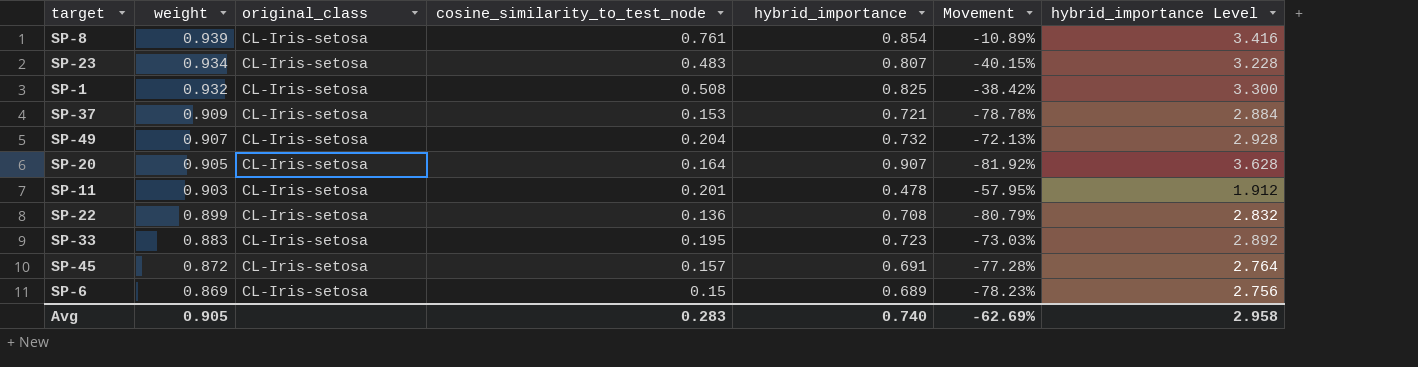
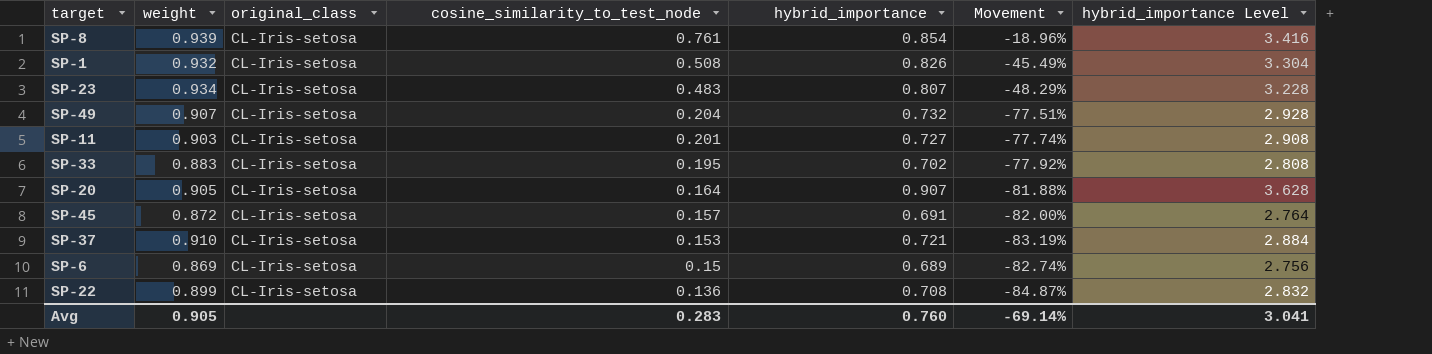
row order: weight descending -> cosine_similarity_to_test_node descending
column Movement | formula: ([cosine_similarity_to_test_node] - [hybrid_importance]) / [hybrid_importance] -> ([cosine_similarity_to_test_node] - [weight]) / [weight]
SP-1 | hybrid_importance: 0.825 -> 0.826
SP-1 | hybrid_importance Level: 3.300 -> 3.304
SP-11 | hybrid_importance: 0.478 -> 0.727
SP-11 | hybrid_importance Level: 1.912 -> 2.908
SP-33 | hybrid_importance: 0.723 -> 0.702
SP-33 | hybrid_importance Level: 2.892 -> 2.808
SP-37 | weight: 0.909 -> 0.910
Avg | hybrid_importance: 0.740 -> 0.760
Avg | Movement: -62.69% -> -69.14%
Avg | hybrid_importance Level: 2.958 -> 3.041

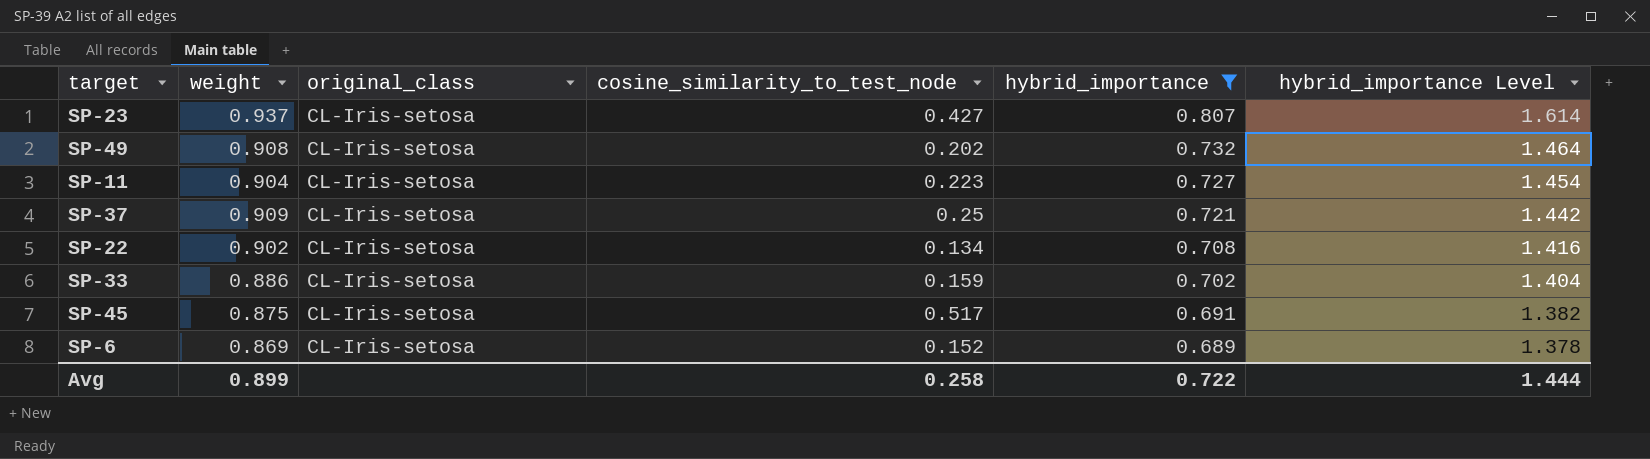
filter: none -> hybrid_importance <= 0.807
row order: cosine_similarity_to_test_node descending -> hybrid_importance descending
column Movement | formula: ([cosine_similarity_to_test_node] - [weight]) / [weight] -> none
column hybrid_importance Level | formula: [hybrid_importance] * 4 -> [hybrid_importance] * 2
SP-23 | weight: 0.934 -> 0.937
SP-23 | cosine_similarity_to_test_node: 0.483 -> 0.427
SP-49 | weight: 0.907 -> 0.908
SP-49 | cosine_similarity_to_test_node: 0.204 -> 0.202
SP-11 | weight: 0.903 -> 0.904
SP-11 | cosine_similarity_to_test_node: 0.201 -> 0.223
SP-37 | weight: 0.910 -> 0.909
SP-37 | cosine_similarity_to_test_node: 0.153 -> 0.25
SP-22 | weight: 0.899 -> 0.902
SP-22 | cosine_similarity_to_test_node: 0.136 -> 0.134
SP-33 | weight: 0.883 -> 0.886
SP-33 | cosine_similarity_to_test_node: 0.195 -> 0.159
SP-45 | weight: 0.872 -> 0.875
SP-45 | cosine_similarity_to_test_node: 0.157 -> 0.517
SP-6 | cosine_similarity_to_test_node: 0.15 -> 0.152
Avg | weight: 0.905 -> 0.899
Avg | cosine_similarity_to_test_node: 0.283 -> 0.258
Avg | hybrid_importance: 0.760 -> 0.722
Avg | hybrid_importance Level: 3.041 -> 1.444

